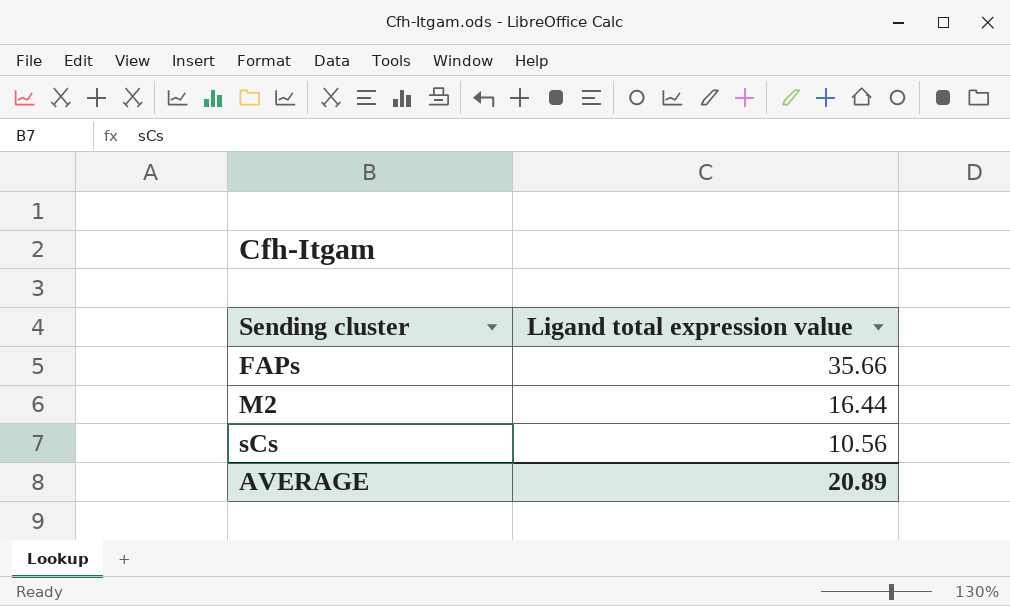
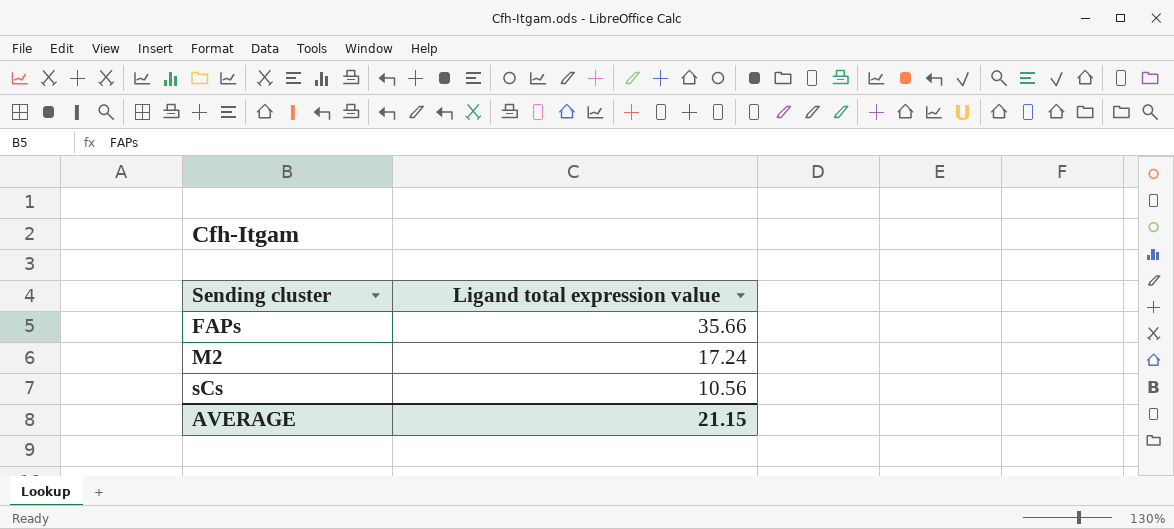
M2 | Ligand total expression value: 16.44 -> 17.24
AVERAGE | Ligand total expression value: 20.89 -> 21.15

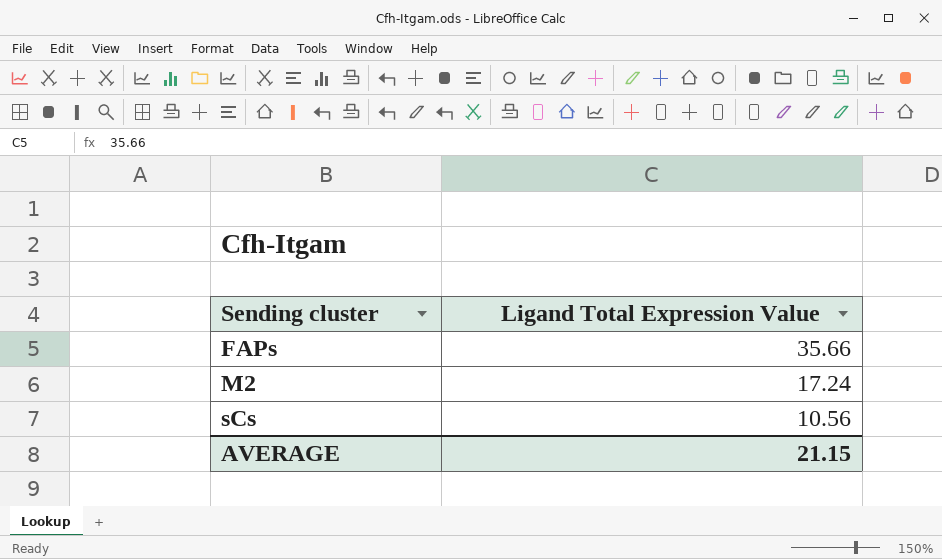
column name: Ligand total expression value -> Ligand Total Expression Value

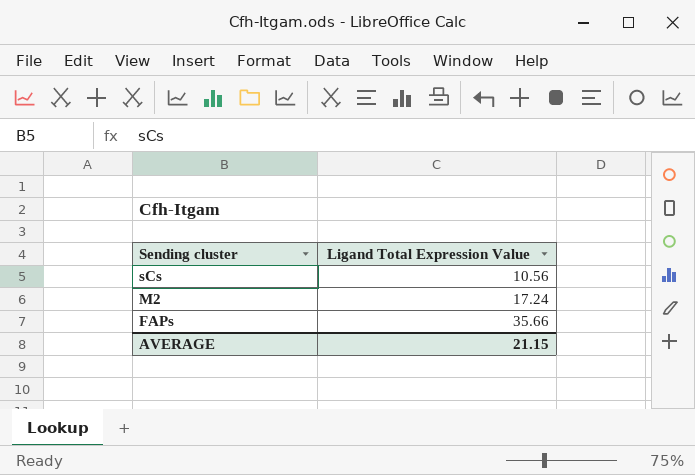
row order: Sending cluster ascending -> Sending cluster descending

